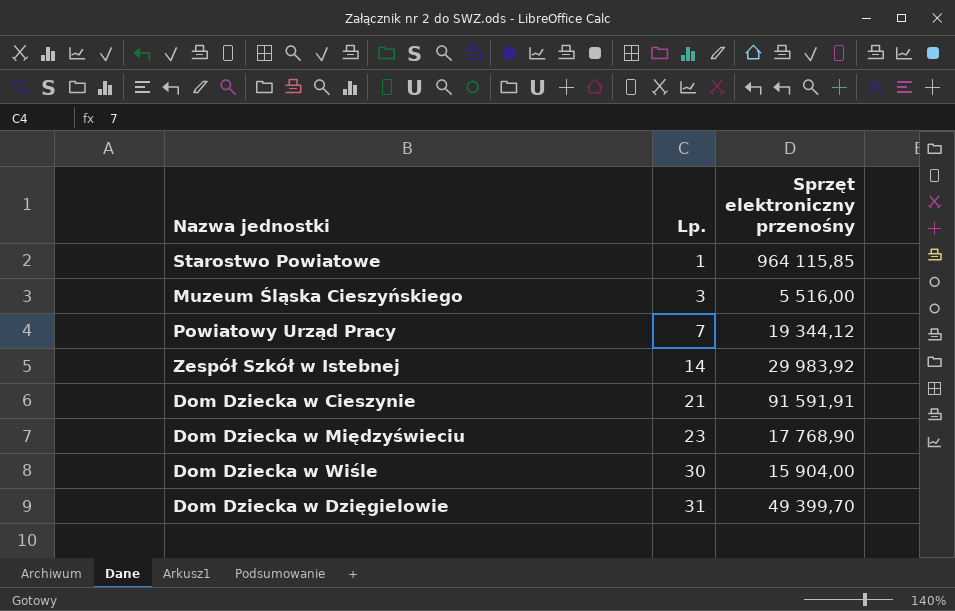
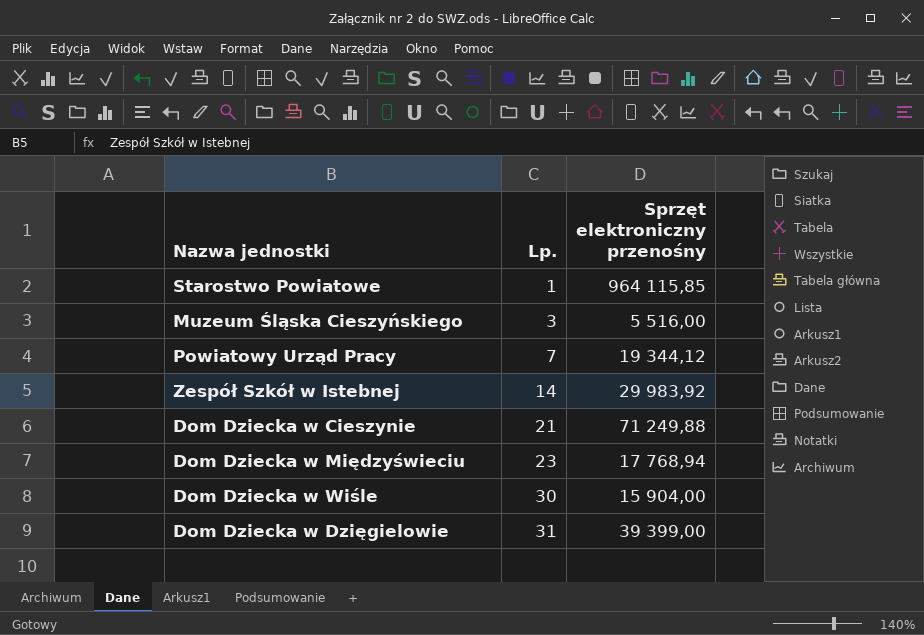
Dom Dziecka w Cieszynie | Sprzęt elektroniczny przenośny: 91 591,91 -> 71 249,88
Dom Dziecka w Międzyświeciu | Sprzęt elektroniczny przenośny: 17 768,90 -> 17 768,94
Dom Dziecka w Dzięgielowie | Sprzęt elektroniczny przenośny: 49 399,70 -> 39 399,00

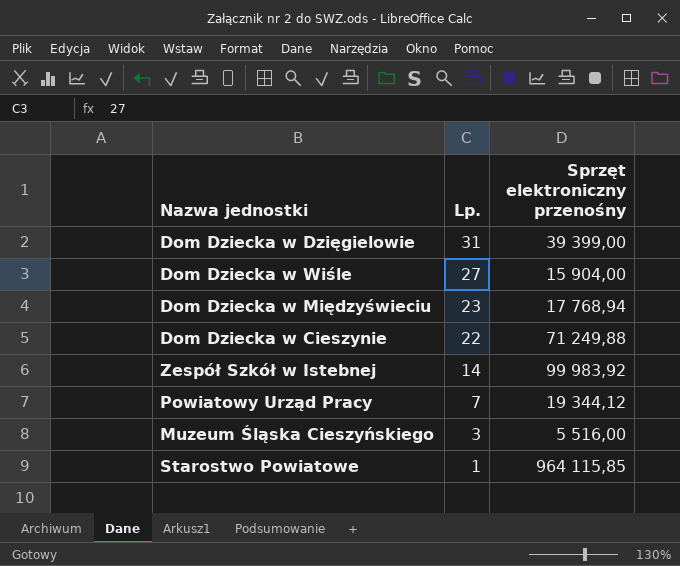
row order: Lp. ascending -> Lp. descending
Dom Dziecka w Wiśle | Lp.: 30 -> 27
Dom Dziecka w Cieszynie | Lp.: 21 -> 22
Zespół Szkół w Istebnej | Sprzęt elektroniczny przenośny: 29 983,92 -> 99 983,92

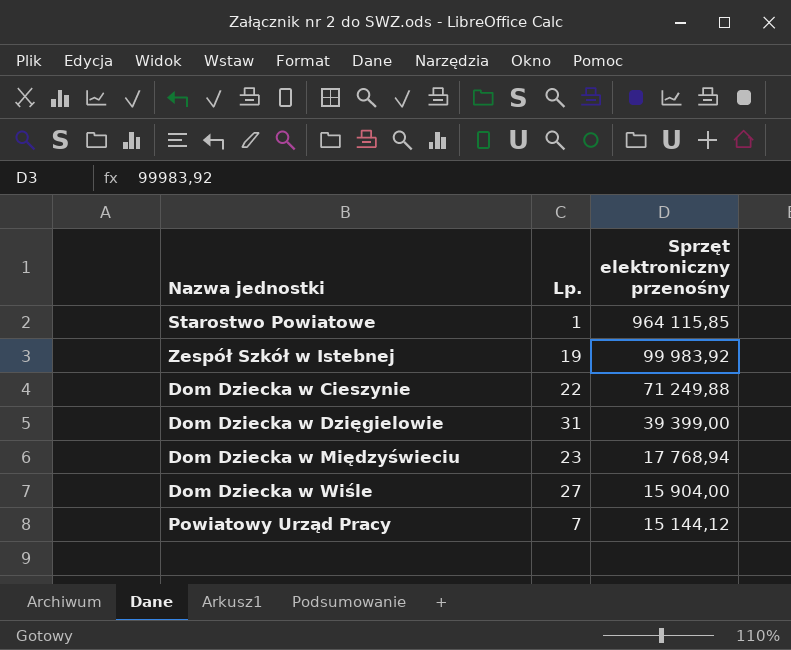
row order: Lp. descending -> Sprzęt elektroniczny przenośny descending
row Muzeum Śląska Cieszyńskiego: 3 | 5 516,00 -> none
Zespół Szkół w Istebnej | Lp.: 14 -> 19
Powiatowy Urząd Pracy | Sprzęt elektroniczny przenośny: 19 344,12 -> 15 144,12

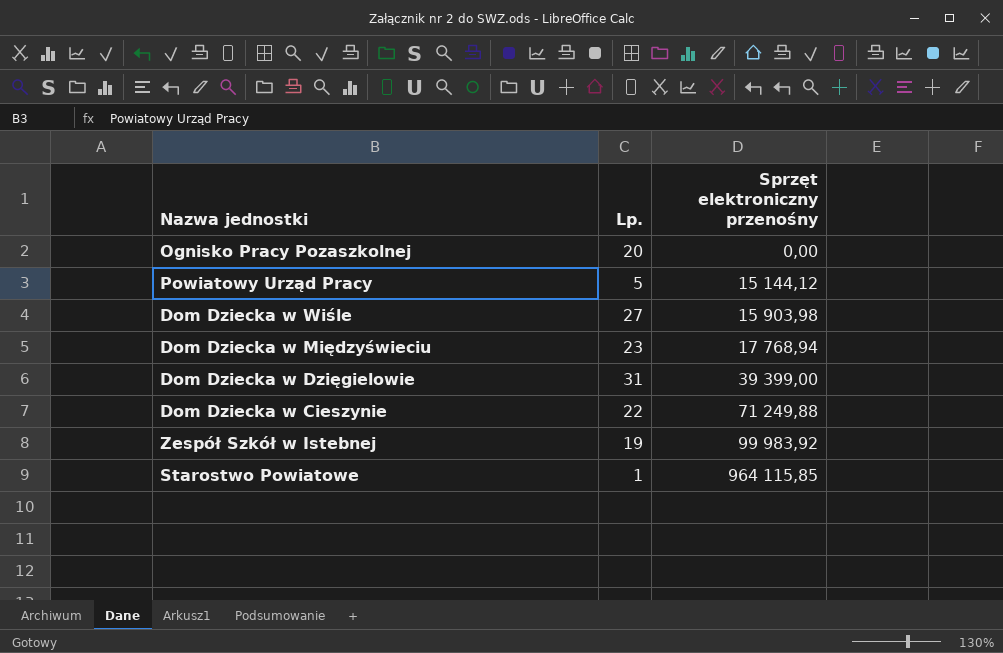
row order: Sprzęt elektroniczny przenośny descending -> Sprzęt elektroniczny przenośny ascending
row Ognisko Pracy Pozaszkolnej: none -> 20 | 0,00
Powiatowy Urząd Pracy | Lp.: 7 -> 5
Dom Dziecka w Wiśle | Sprzęt elektroniczny przenośny: 15 904,00 -> 15 903,98

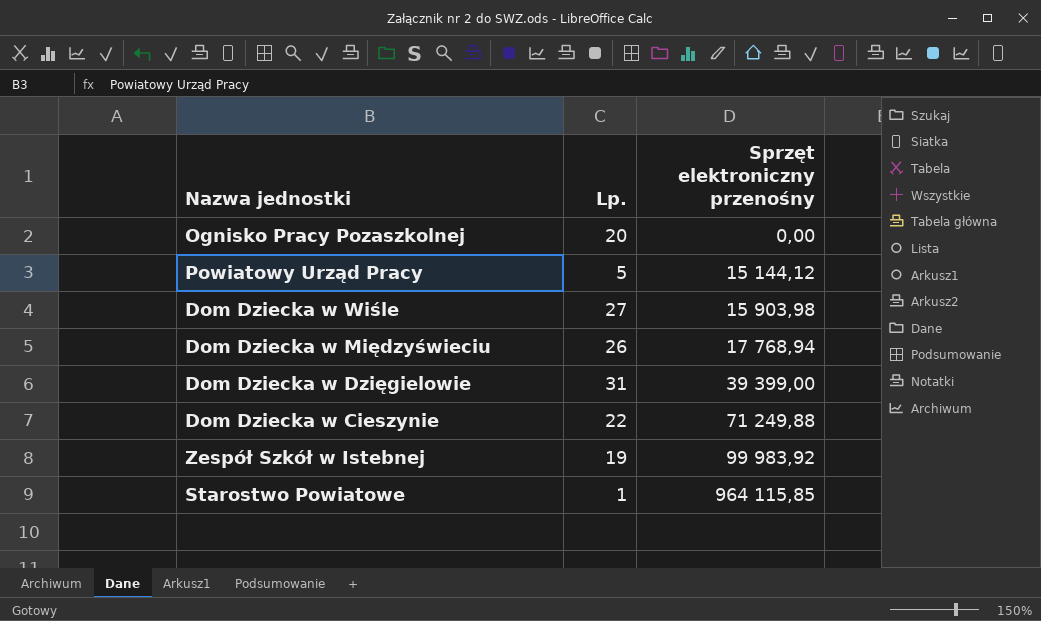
Dom Dziecka w Międzyświeciu | Lp.: 23 -> 26

